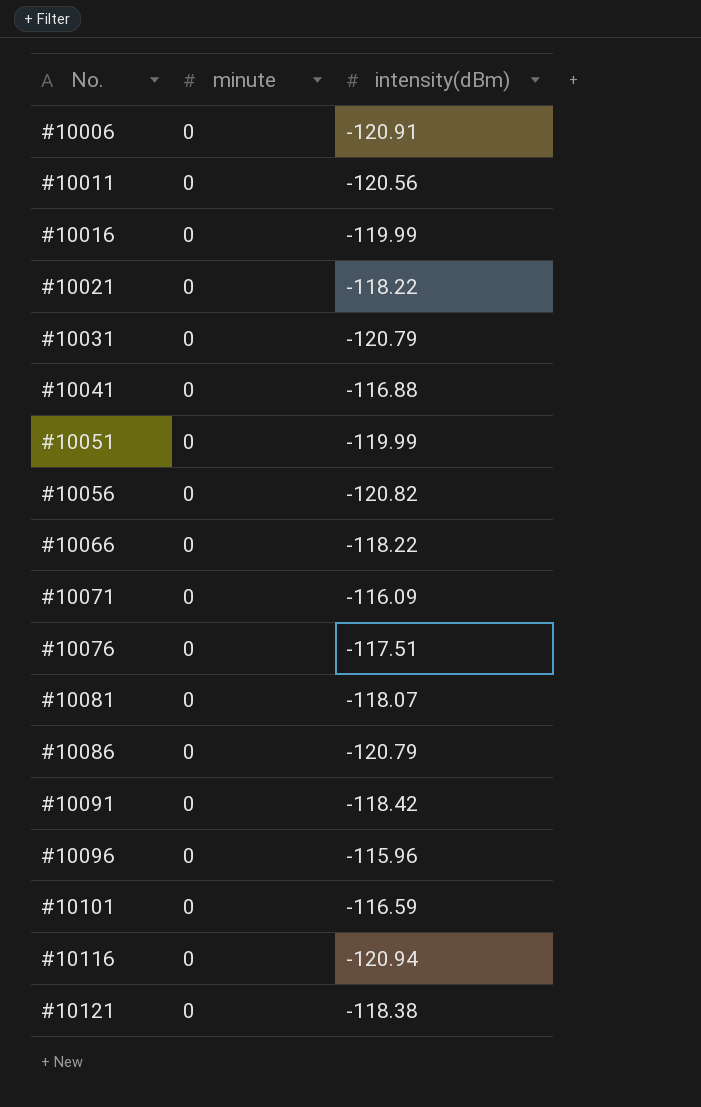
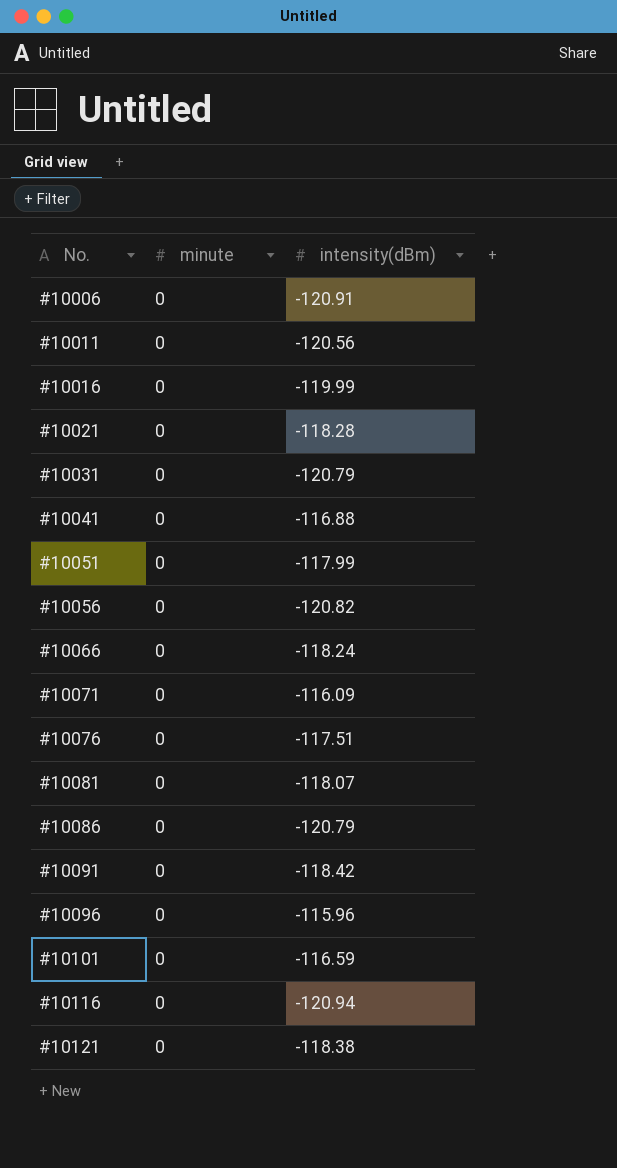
#10021 | intensity(dBm): -118.22 -> -118.28
#10051 | intensity(dBm): -119.99 -> -117.99
#10066 | intensity(dBm): -118.22 -> -118.24

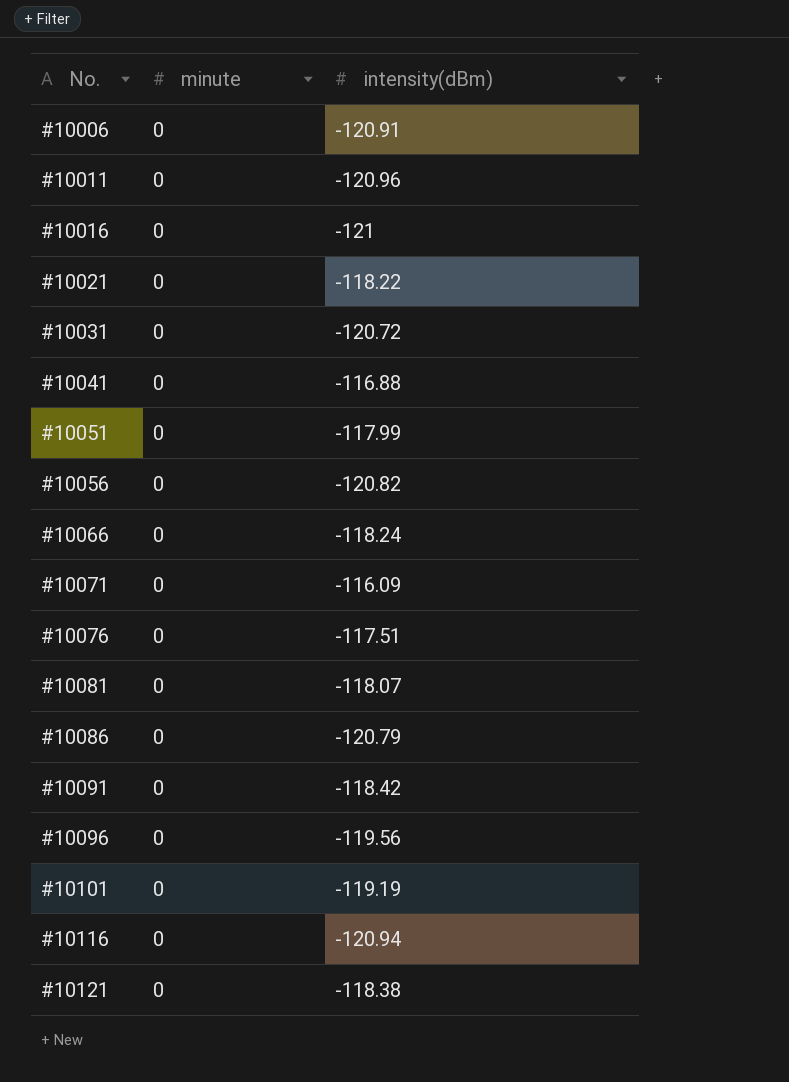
#10011 | intensity(dBm): -120.56 -> -120.96
#10016 | intensity(dBm): -119.99 -> -121
#10021 | intensity(dBm): -118.28 -> -118.22
#10031 | intensity(dBm): -120.79 -> -120.72
#10096 | intensity(dBm): -115.96 -> -119.56
#10101 | intensity(dBm): -116.59 -> -119.19

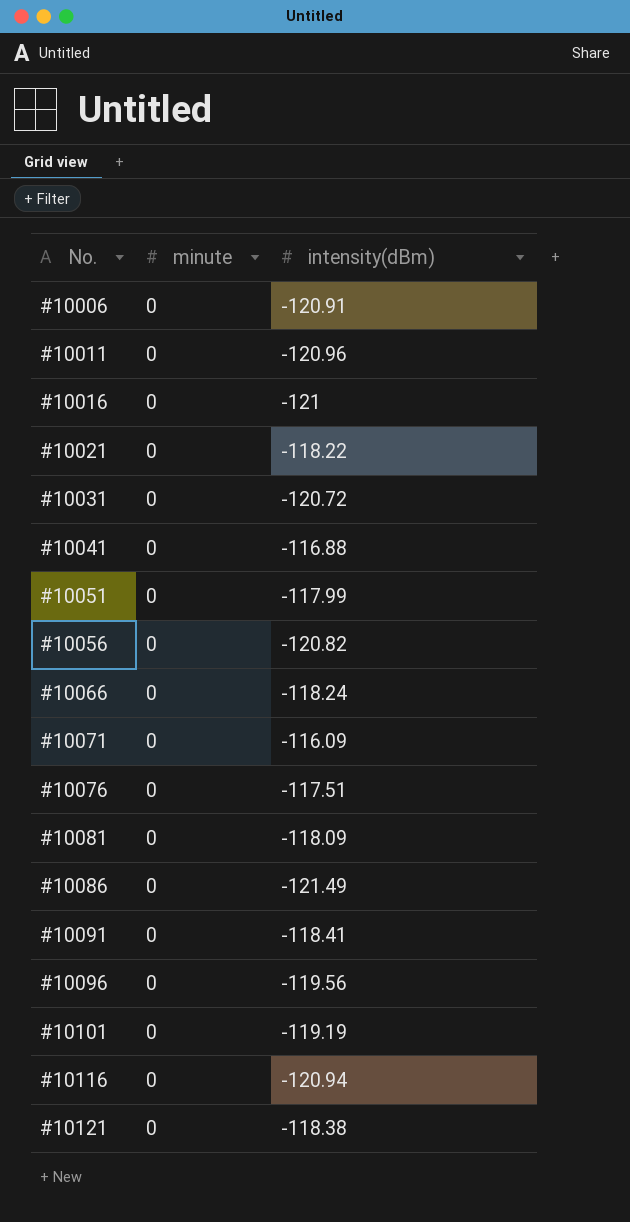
#10081 | intensity(dBm): -118.07 -> -118.09
#10086 | intensity(dBm): -120.79 -> -121.49
#10091 | intensity(dBm): -118.42 -> -118.41

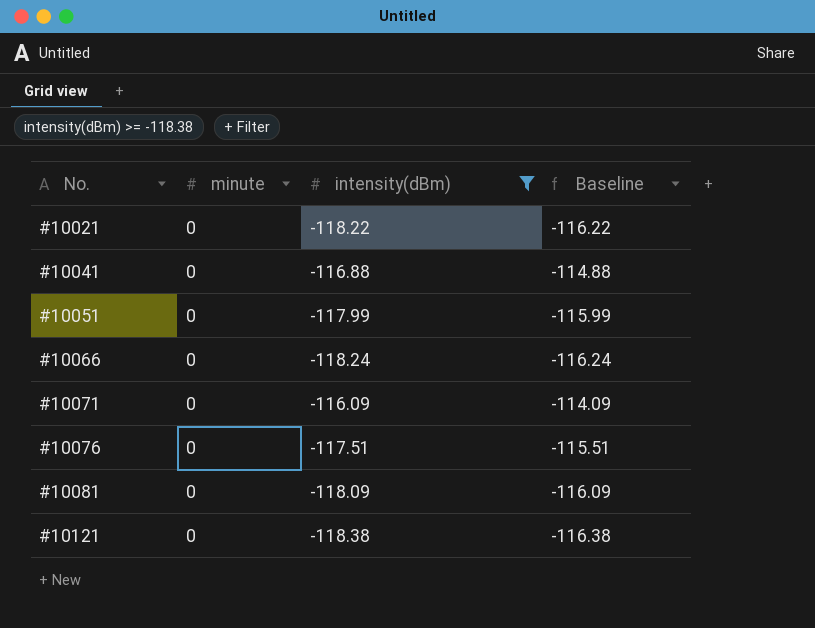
filter: none -> intensity(dBm) >= -118.38
column Baseline | formula: none -> [intensity(dBm)] + 2

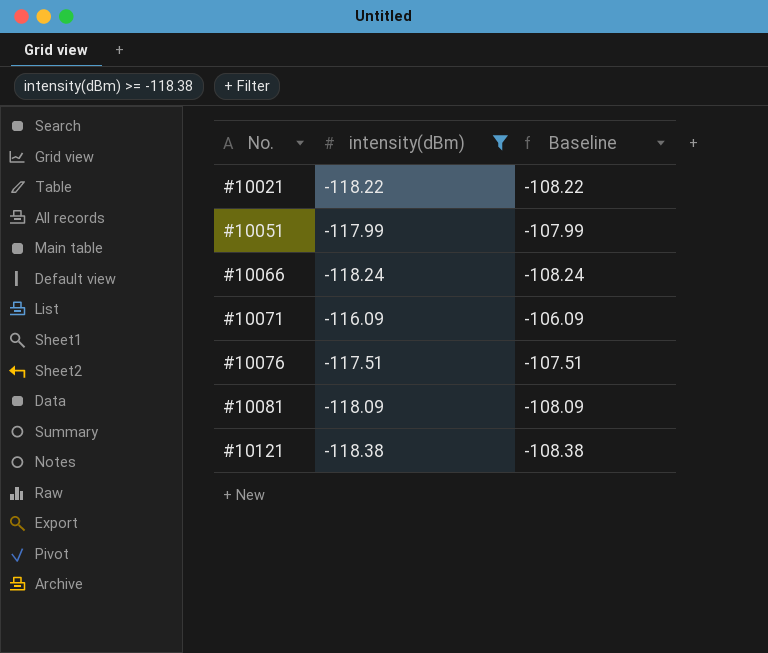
column minute | position: 2 -> none
column Baseline | formula: [intensity(dBm)] + 2 -> [intensity(dBm)] + 10
row #10041: 0 | -116.88 | -114.88 -> none

